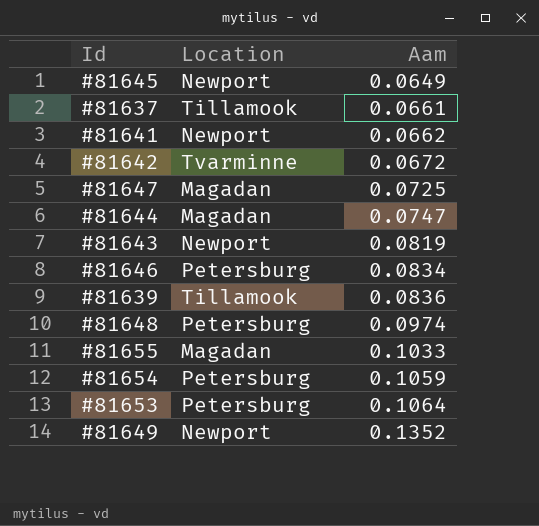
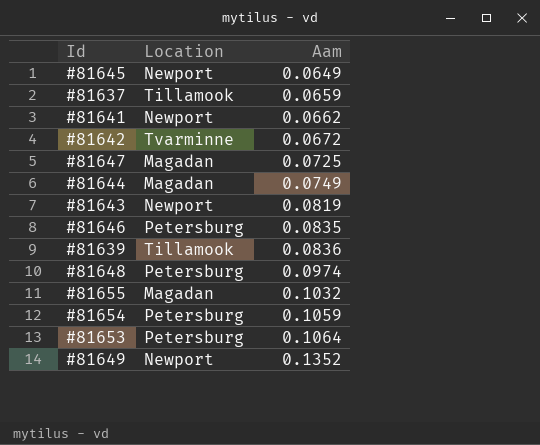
#81637 | Aam: 0.0661 -> 0.0659
#81644 | Aam: 0.0747 -> 0.0749
#81646 | Aam: 0.0834 -> 0.0835
#81655 | Aam: 0.1033 -> 0.1032

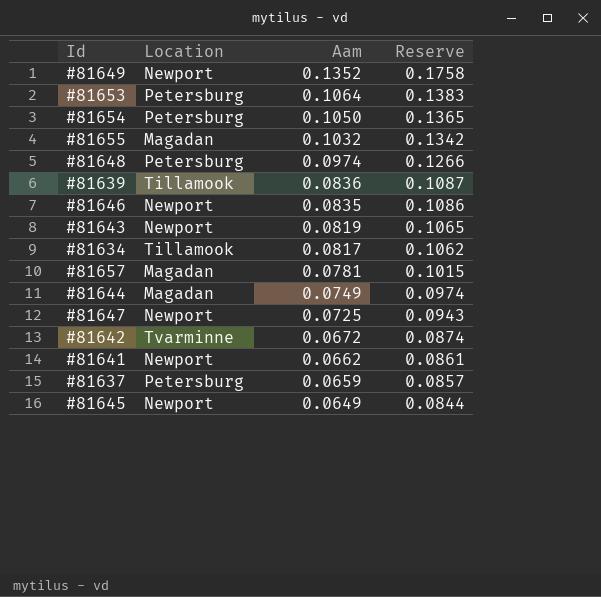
row order: Aam ascending -> Aam descending
column Reserve | formula: none -> [Aam] * 1.3
#81654 | Aam: 0.1059 -> 0.1050
#81646 | Location: Petersburg -> Newport
row #81634: none -> Tillamook | 0.0817 | 0.1062
row #81657: none -> Magadan | 0.0781 | 0.1015
#81647 | Location: Magadan -> Newport
#81637 | Location: Tillamook -> Petersburg

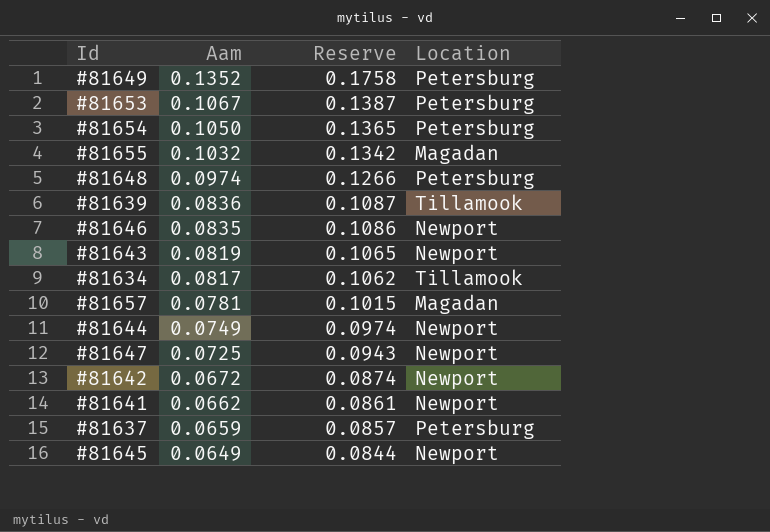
column Location | position: 2 -> 4
#81649 | Location: Newport -> Petersburg
#81653 | Aam: 0.1064 -> 0.1067
#81653 | Reserve: 0.1383 -> 0.1387
#81644 | Location: Magadan -> Newport
#81642 | Location: Tvarminne -> Newport

